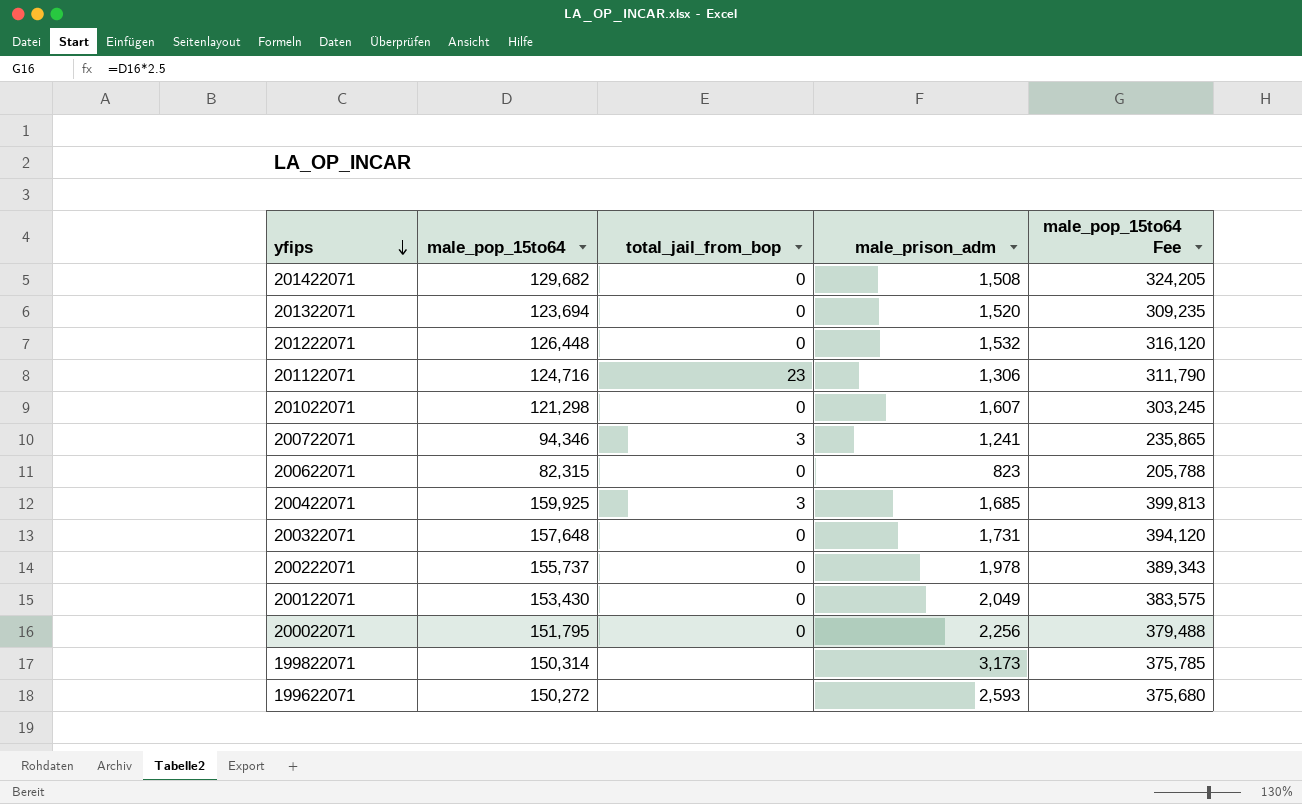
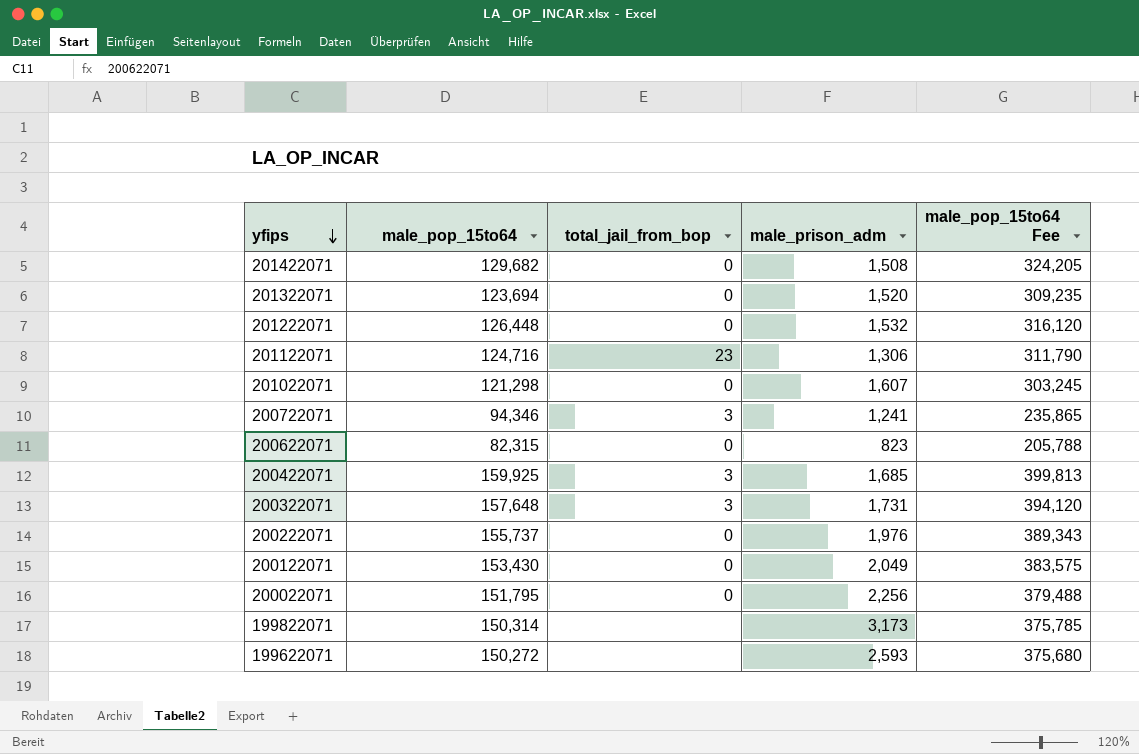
200322071 | total_jail_from_bop: 0 -> 3
200222071 | male_prison_adm: 1,978 -> 1,976

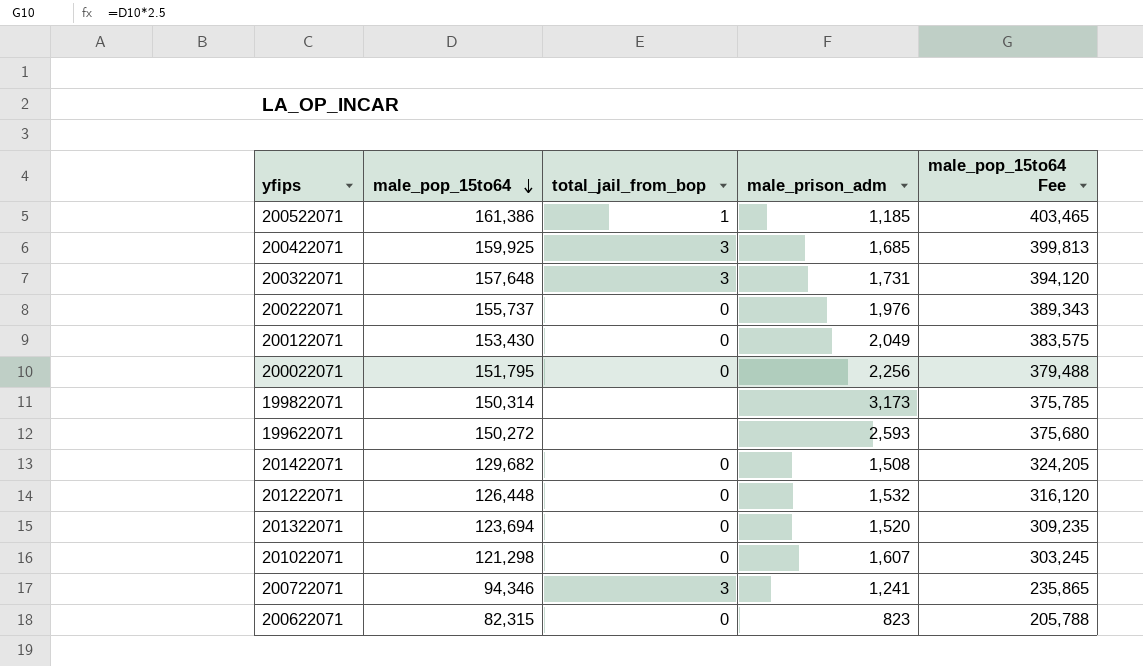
row order: yfips descending -> male_pop_15to64 descending
row 201122071: 124,716 | 23 | 1,306 | 311,790 -> none
row 200522071: none -> 161,386 | 1 | 1,185 | 403,465

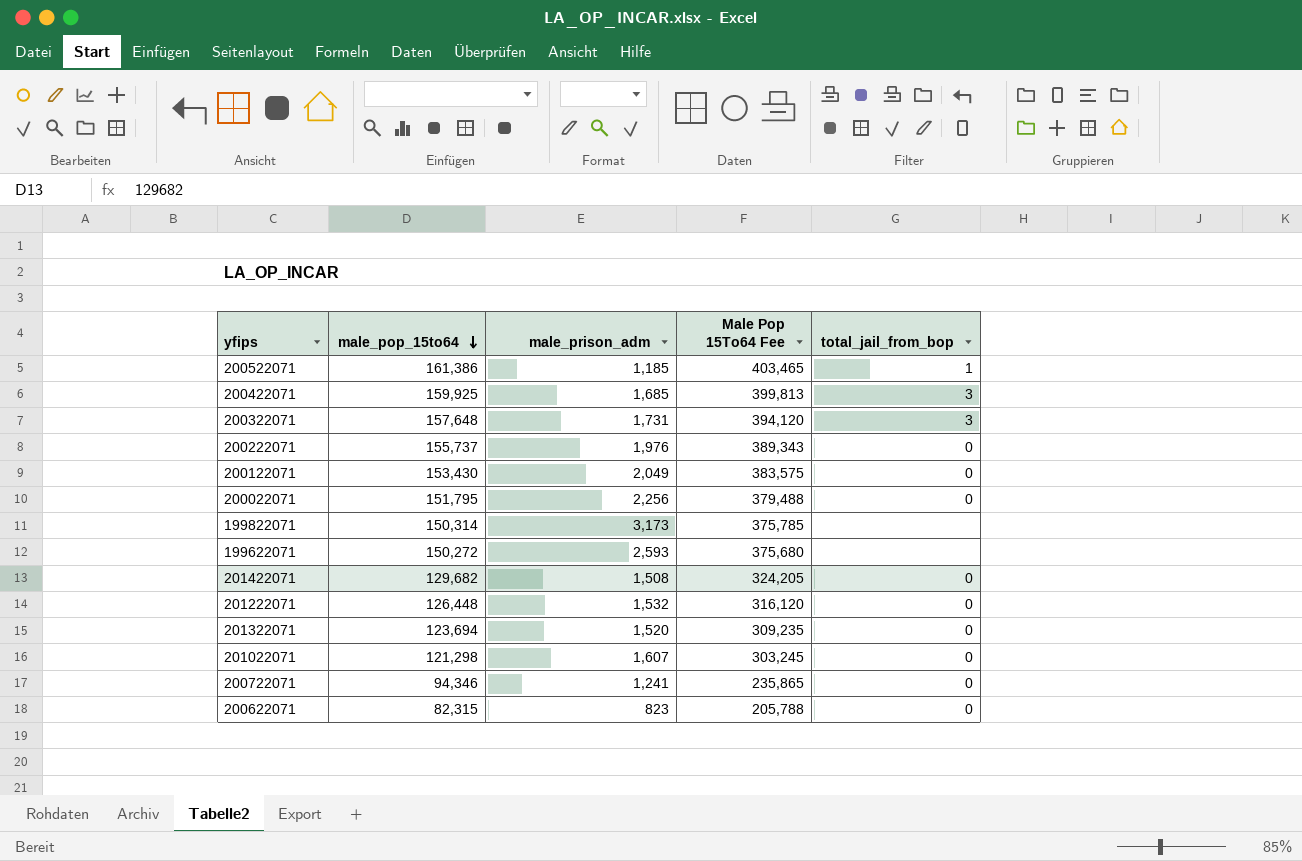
column name: male_pop_15to64 Fee -> Male Pop 15To64 Fee
column total_jail_from_bop | position: 3 -> 5
200722071 | total_jail_from_bop: 3 -> 0

